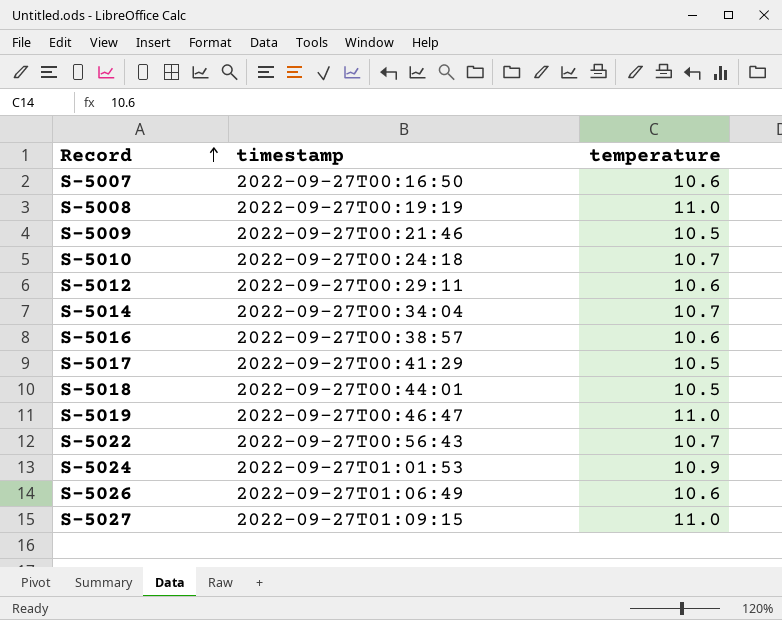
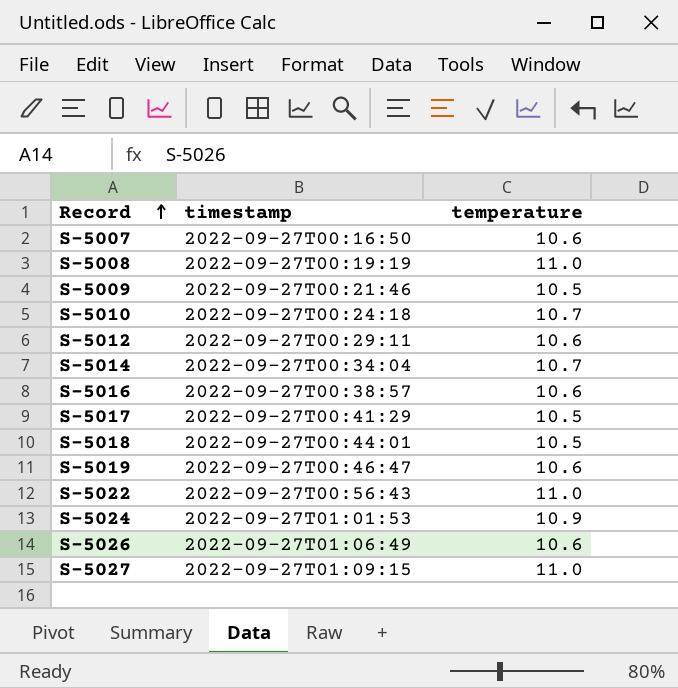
S-5019 | temperature: 11.0 -> 10.6
S-5022 | temperature: 10.7 -> 11.0

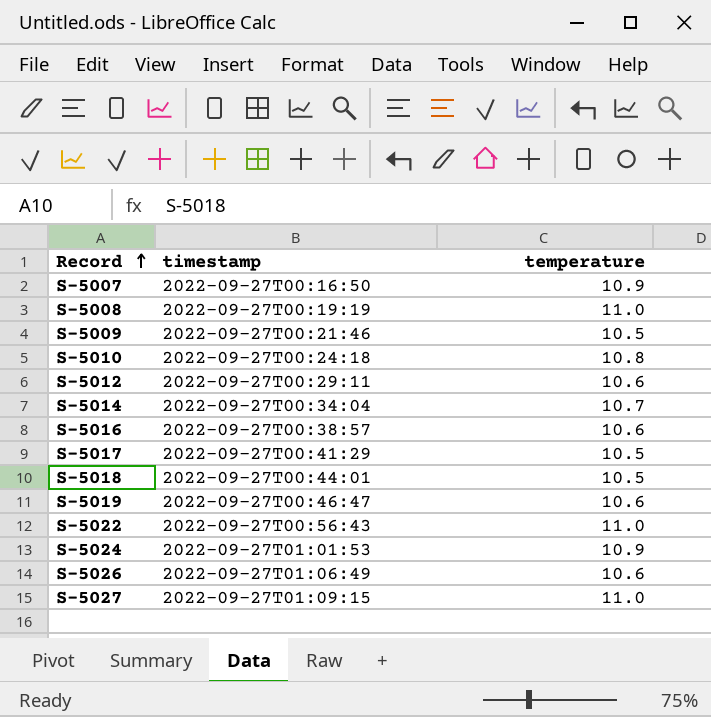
S-5007 | temperature: 10.6 -> 10.9
S-5010 | temperature: 10.7 -> 10.8

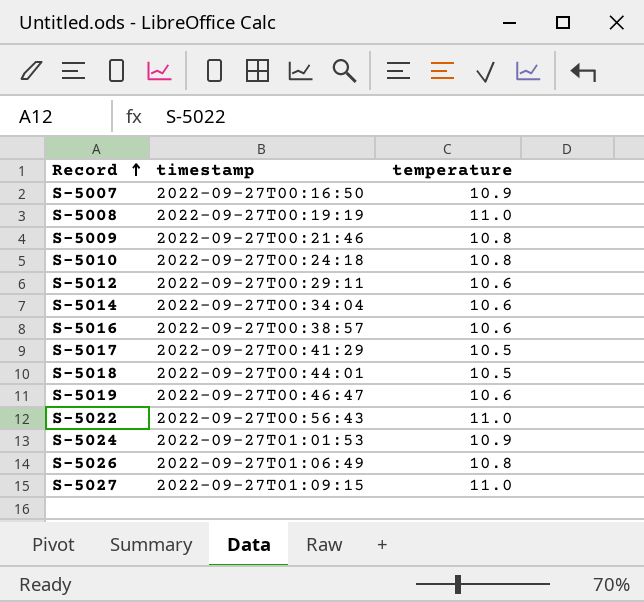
S-5009 | temperature: 10.5 -> 10.8
S-5014 | temperature: 10.7 -> 10.6
S-5026 | temperature: 10.6 -> 10.8

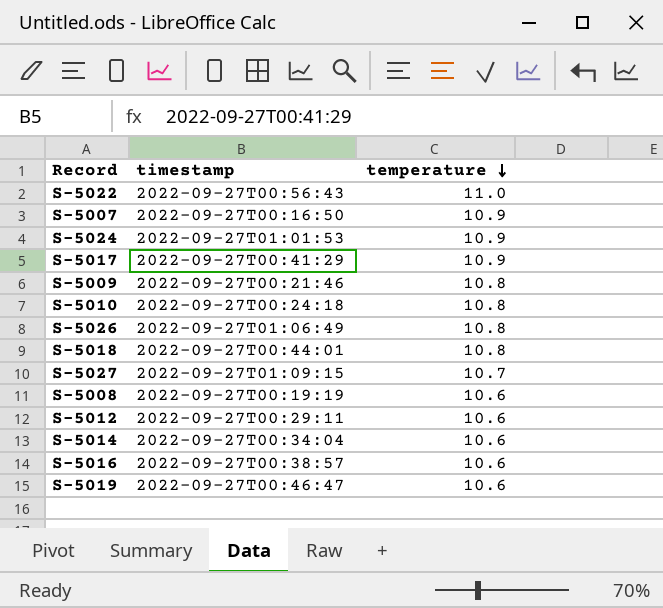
row order: Record ascending -> temperature descending
S-5017 | temperature: 10.5 -> 10.9
S-5018 | temperature: 10.5 -> 10.8
S-5027 | temperature: 11.0 -> 10.7
S-5008 | temperature: 11.0 -> 10.6

